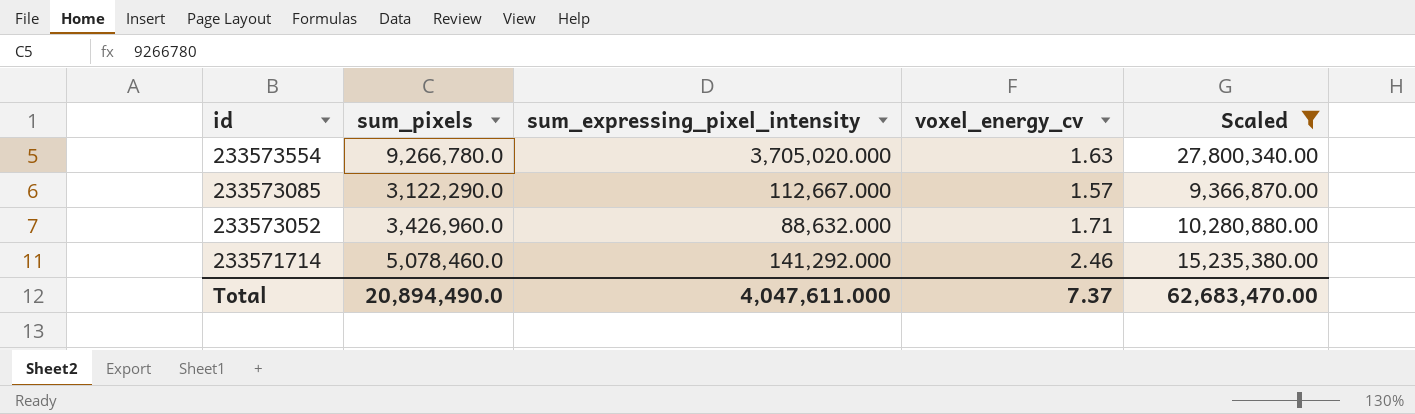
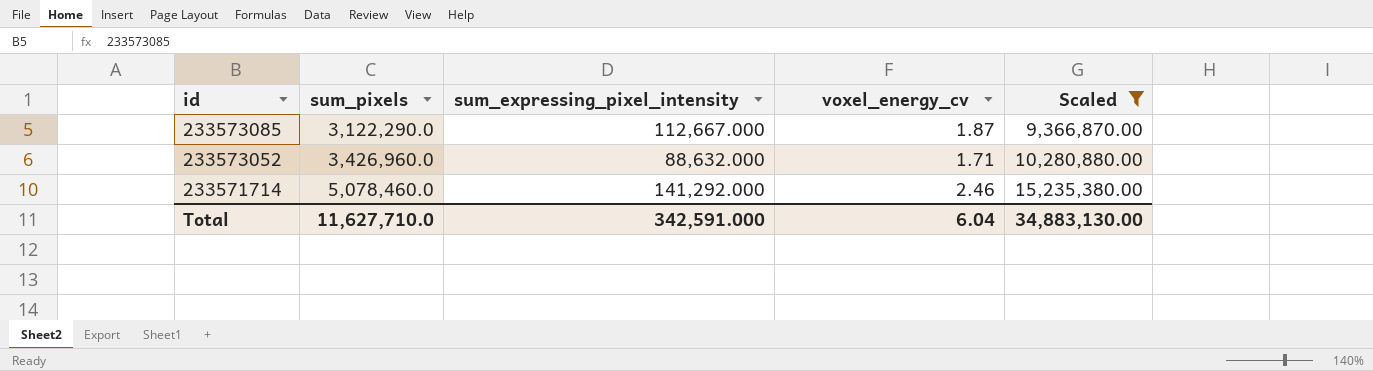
row 233573554: 9,266,780.0 | 3,705,020.000 | 1.63 | 27,800,340.00 -> none
233573085 | voxel_energy_cv: 1.57 -> 1.87
Total | sum_pixels: 20,894,490.0 -> 11,627,710.0
Total | sum_expressing_pixel_intensity: 4,047,611.000 -> 342,591.000
Total | voxel_energy_cv: 7.37 -> 6.04
Total | Scaled: 62,683,470.00 -> 34,883,130.00

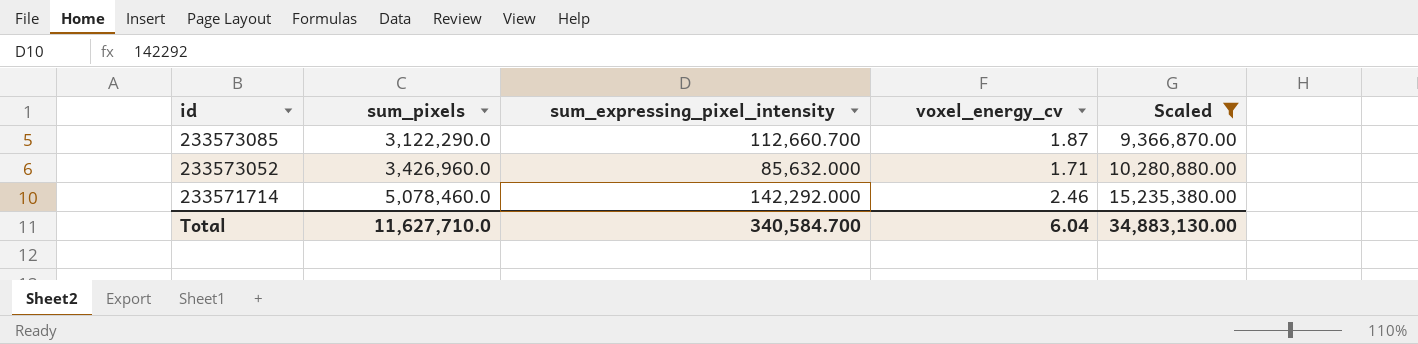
233573085 | sum_expressing_pixel_intensity: 112,667.000 -> 112,660.700
233573052 | sum_expressing_pixel_intensity: 88,632.000 -> 85,632.000
233571714 | sum_expressing_pixel_intensity: 141,292.000 -> 142,292.000
Total | sum_expressing_pixel_intensity: 342,591.000 -> 340,584.700

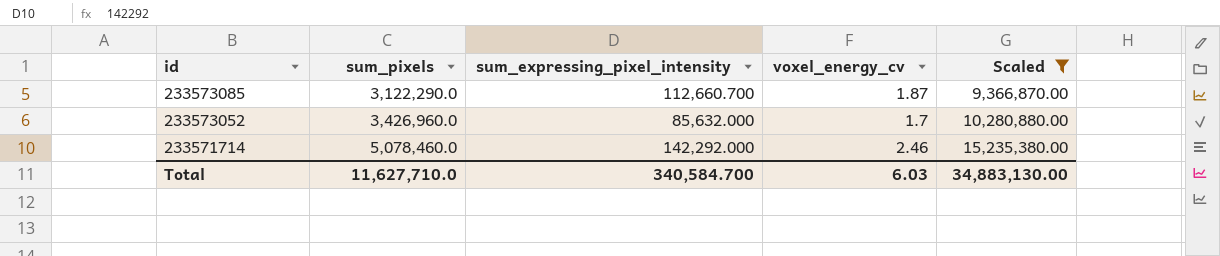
233573052 | voxel_energy_cv: 1.71 -> 1.7
Total | voxel_energy_cv: 6.04 -> 6.03

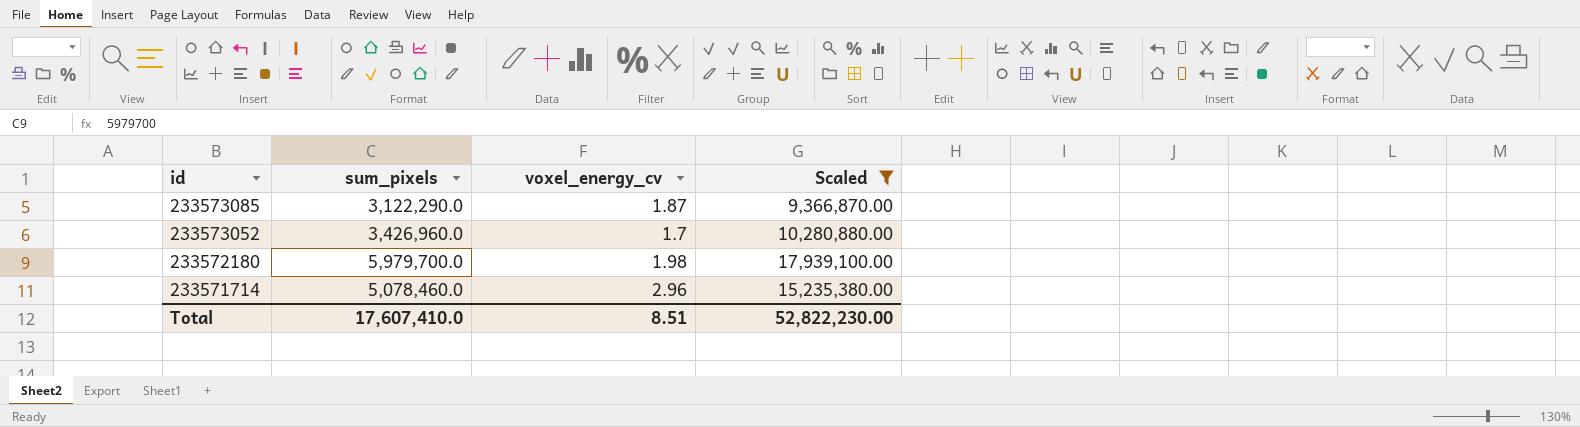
column sum_expressing_pixel_intensity | position: 3 -> none
row 233572180: none -> 5,979,700.0 | 1.98 | 17,939,100.00
233571714 | voxel_energy_cv: 2.46 -> 2.96
Total | sum_pixels: 11,627,710.0 -> 17,607,410.0
Total | voxel_energy_cv: 6.03 -> 8.51
Total | Scaled: 34,883,130.00 -> 52,822,230.00

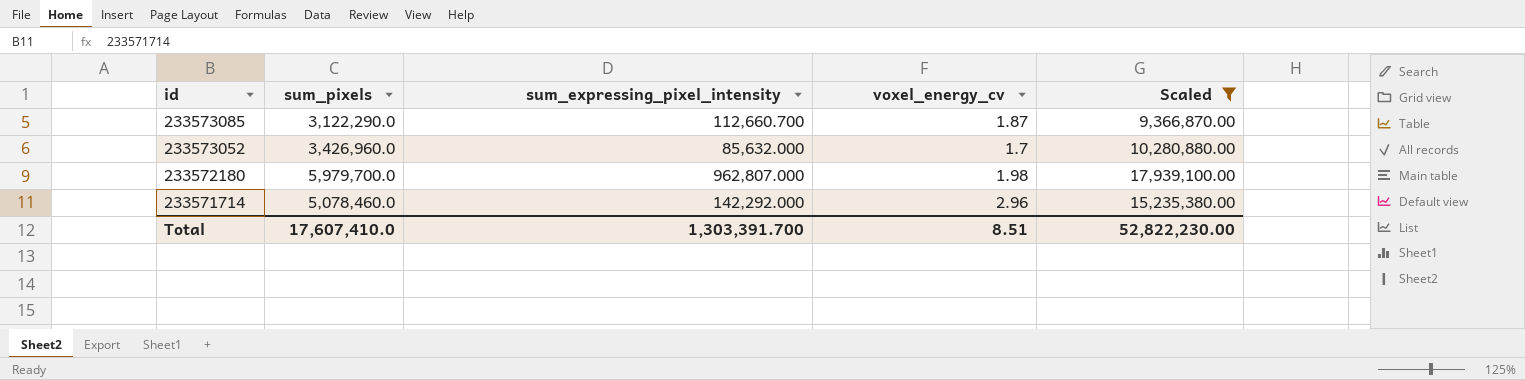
column sum_expressing_pixel_intensity | position: none -> 3

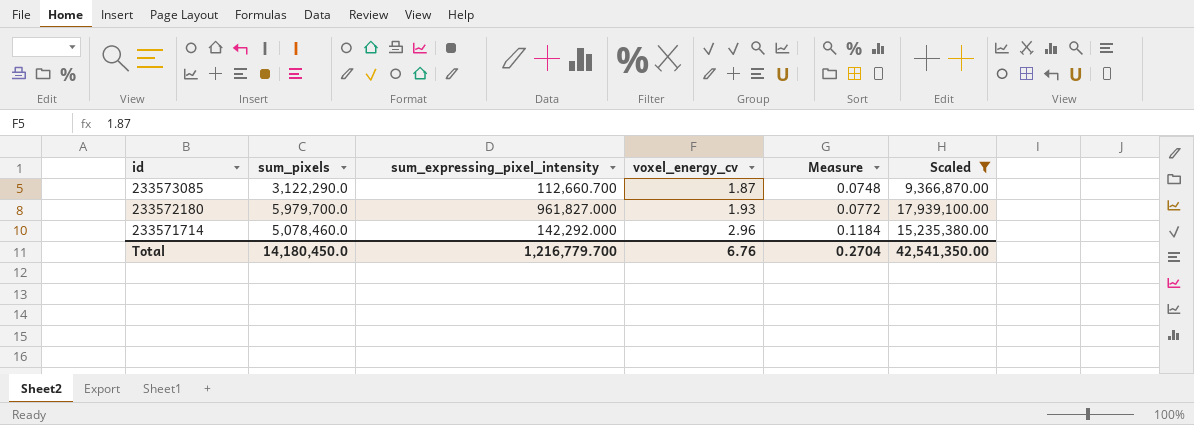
column Measure | formula: none -> [voxel_energy_cv] * 0.04
row 233573052: 3,426,960.0 | 85,632.000 | 1.7 | 10,280,880.00 -> none
233572180 | sum_expressing_pixel_intensity: 962,807.000 -> 961,827.000
233572180 | voxel_energy_cv: 1.98 -> 1.93
Total | sum_pixels: 17,607,410.0 -> 14,180,450.0
Total | sum_expressing_pixel_intensity: 1,303,391.700 -> 1,216,779.700
Total | voxel_energy_cv: 8.51 -> 6.76
Total | Scaled: 52,822,230.00 -> 42,541,350.00

